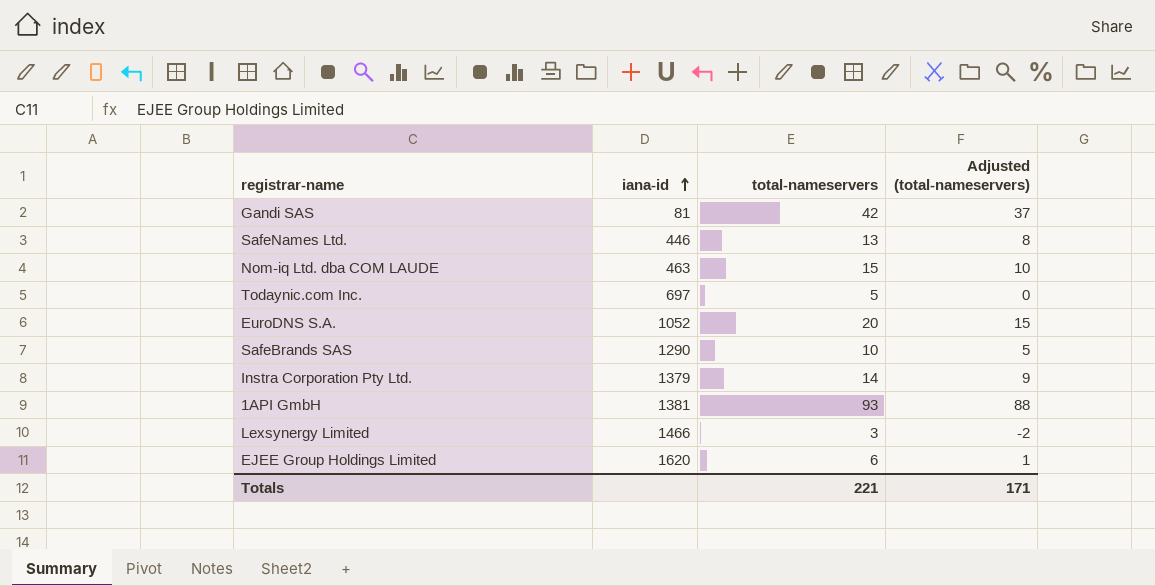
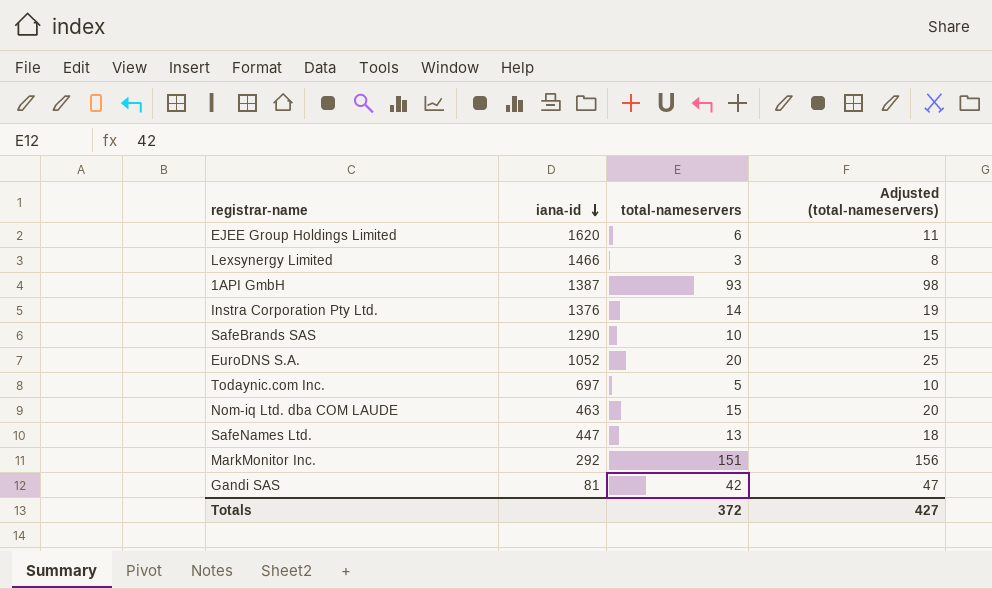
row order: iana-id ascending -> iana-id descending
column Adjusted (total-nameservers) | formula: [total-nameservers] - 5 -> [total-nameservers] + 5
1API GmbH | iana-id: 1381 -> 1387
Instra Corporation Pty Ltd. | iana-id: 1379 -> 1376
SafeNames Ltd. | iana-id: 446 -> 447
row MarkMonitor Inc.: none -> 292 | 151 | 156
Totals | total-nameservers: 221 -> 372
Totals | Adjusted (total-nameservers): 171 -> 427

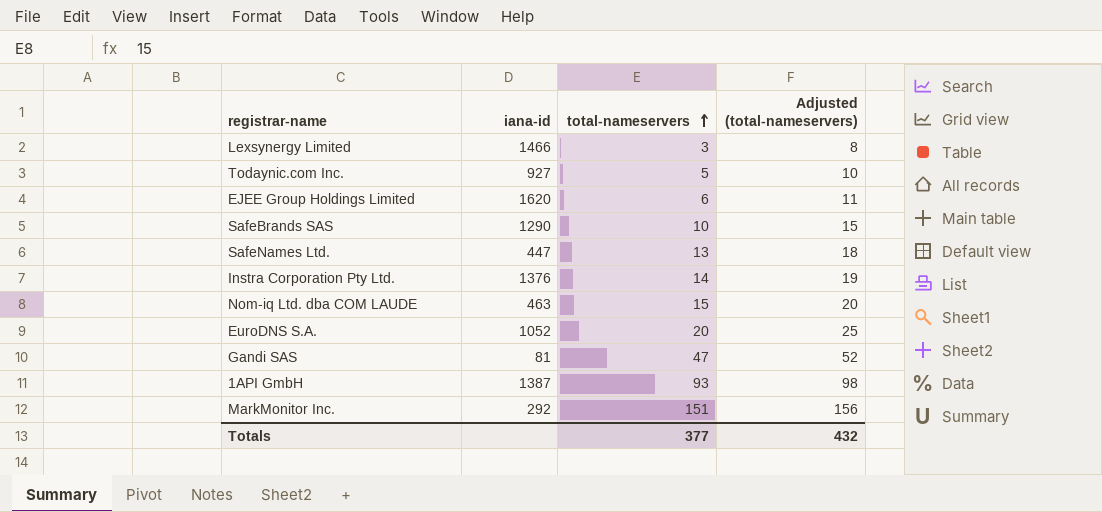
row order: iana-id descending -> total-nameservers ascending
Todaynic.com Inc. | iana-id: 697 -> 927
Gandi SAS | total-nameservers: 42 -> 47
Gandi SAS | Adjusted (total-nameservers): 47 -> 52
Totals | total-nameservers: 372 -> 377
Totals | Adjusted (total-nameservers): 427 -> 432

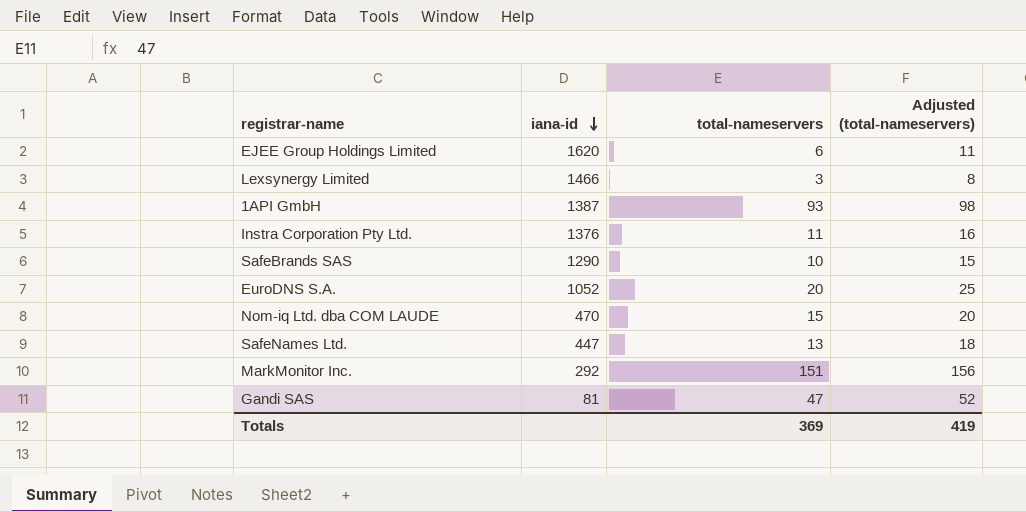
row order: total-nameservers ascending -> iana-id descending
row Todaynic.com Inc.: 927 | 5 | 10 -> none
Instra Corporation Pty Ltd. | total-nameservers: 14 -> 11
Instra Corporation Pty Ltd. | Adjusted (total-nameservers): 19 -> 16
Nom-iq Ltd. dba COM LAUDE | iana-id: 463 -> 470
Totals | total-nameservers: 377 -> 369
Totals | Adjusted (total-nameservers): 432 -> 419

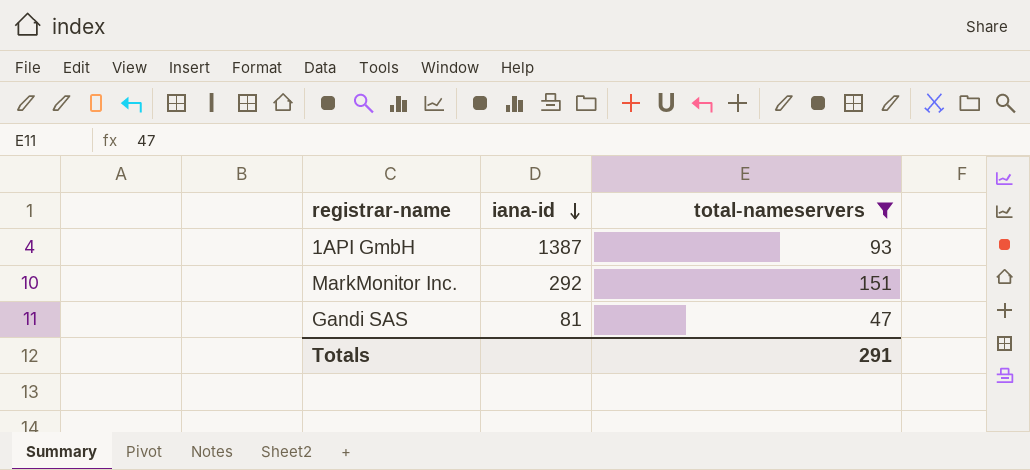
filter: none -> total-nameservers >= 47
column Adjusted (total-nameservers) | formula: [total-nameservers] + 5 -> none
Totals | total-nameservers: 369 -> 291

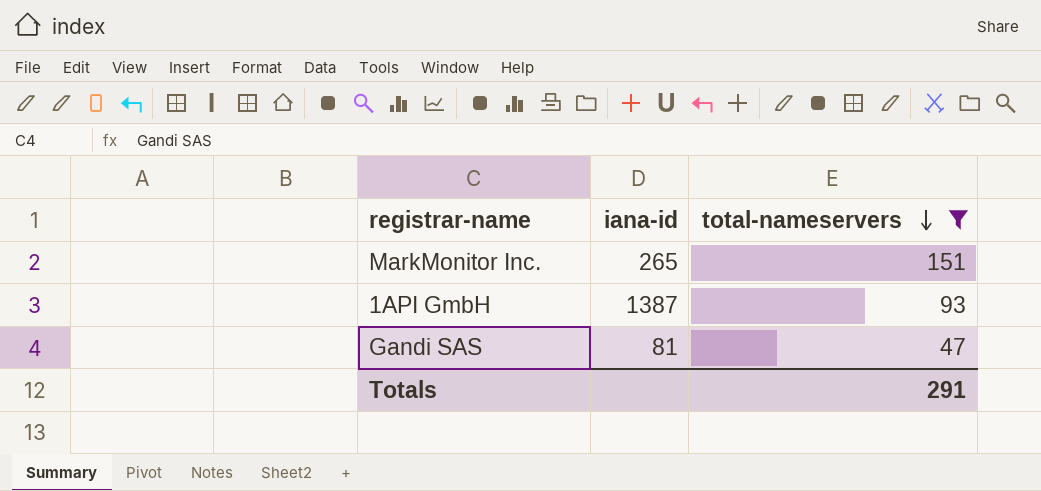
row order: iana-id descending -> total-nameservers descending
MarkMonitor Inc. | iana-id: 292 -> 265

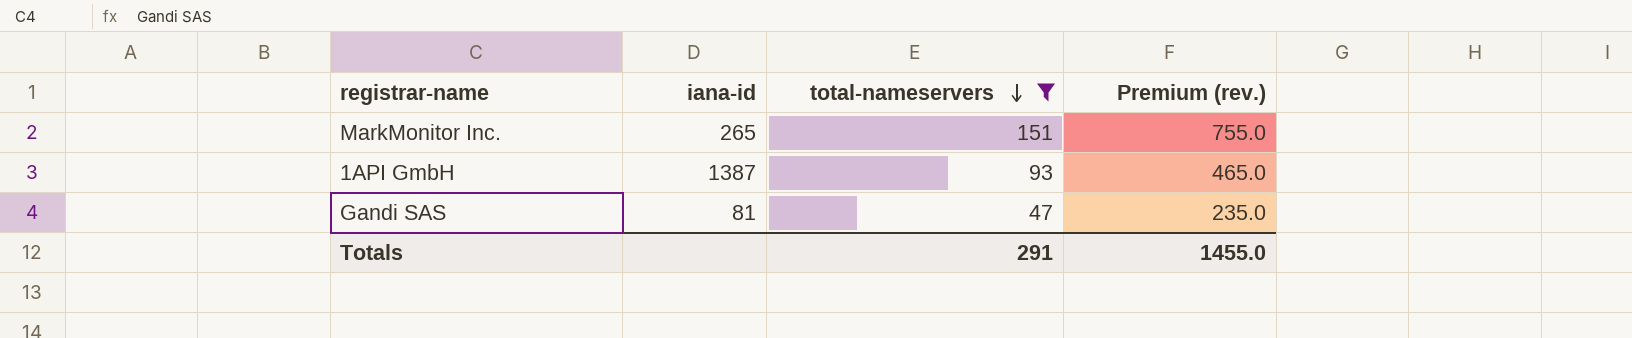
column Premium (rev.) | formula: none -> [total-nameservers] * 5

